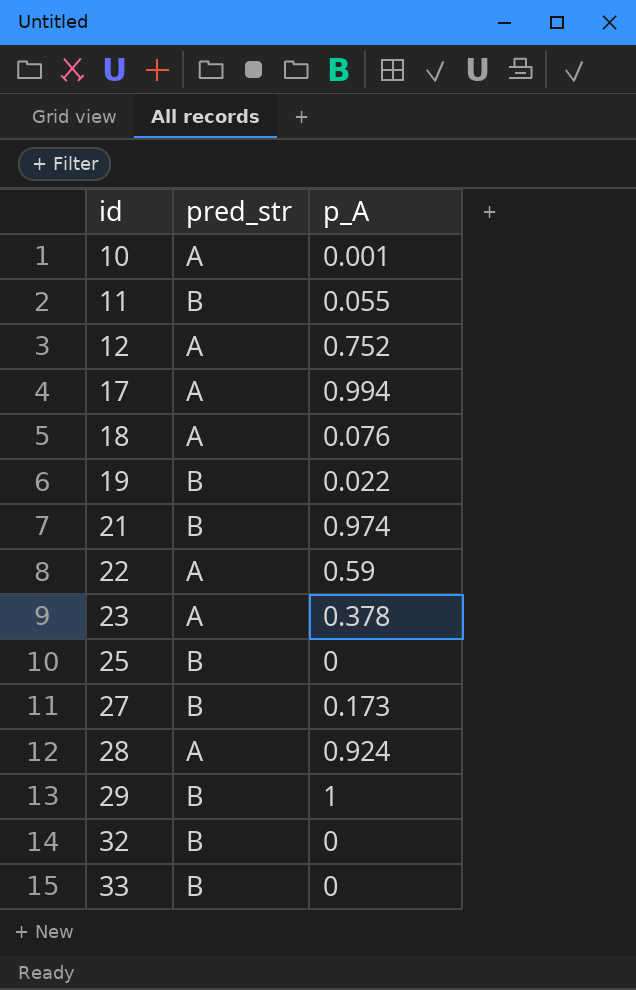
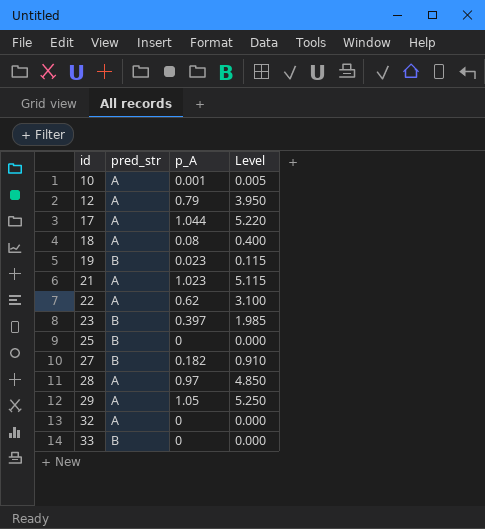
column Level | formula: none -> [p_A] * 5
row 11: B | 0.055 -> none
12 | p_A: 0.752 -> 0.79
17 | p_A: 0.994 -> 1.044
18 | p_A: 0.076 -> 0.08
19 | p_A: 0.022 -> 0.023
21 | pred_str: B -> A
21 | p_A: 0.974 -> 1.023
22 | p_A: 0.59 -> 0.62
23 | pred_str: A -> B
23 | p_A: 0.378 -> 0.397
27 | p_A: 0.173 -> 0.182
28 | p_A: 0.924 -> 0.97
29 | pred_str: B -> A
29 | p_A: 1 -> 1.05
32 | pred_str: B -> A

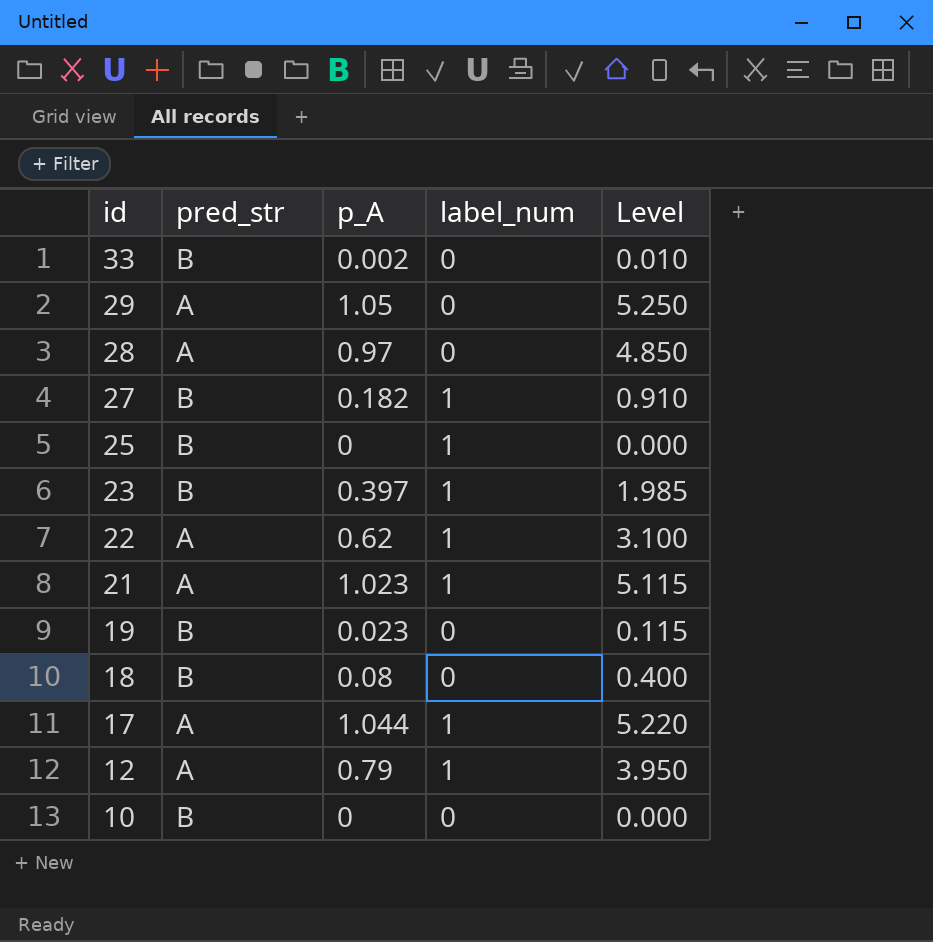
row order: id ascending -> id descending
column label_num | position: none -> 4
row 32: A | 0 | 0.000 -> none
33 | p_A: 0 -> 0.002
33 | Level: 0.000 -> 0.010
18 | pred_str: A -> B
10 | pred_str: A -> B
10 | p_A: 0.001 -> 0
10 | Level: 0.005 -> 0.000

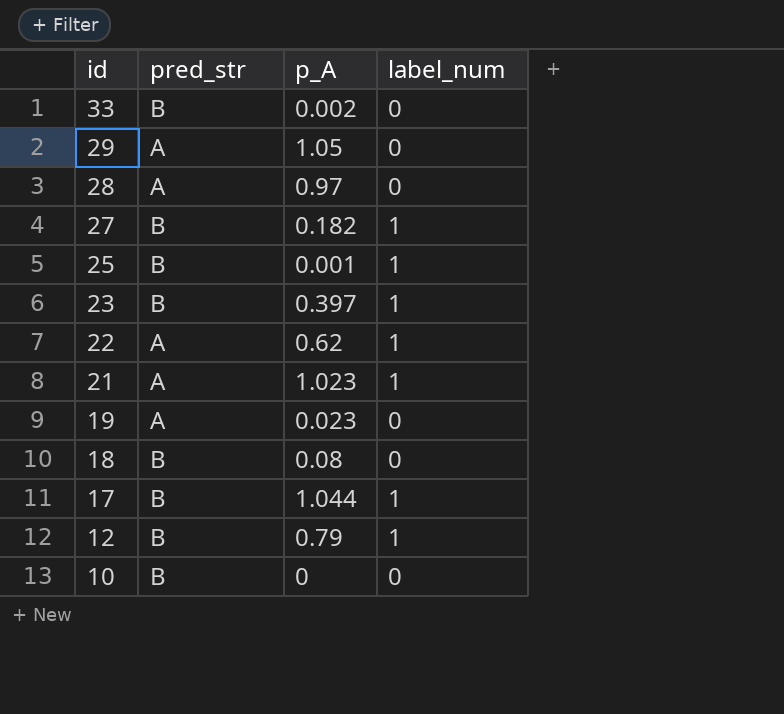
column Level | formula: [p_A] * 5 -> none
25 | p_A: 0 -> 0.001
19 | pred_str: B -> A
17 | pred_str: A -> B
12 | pred_str: A -> B

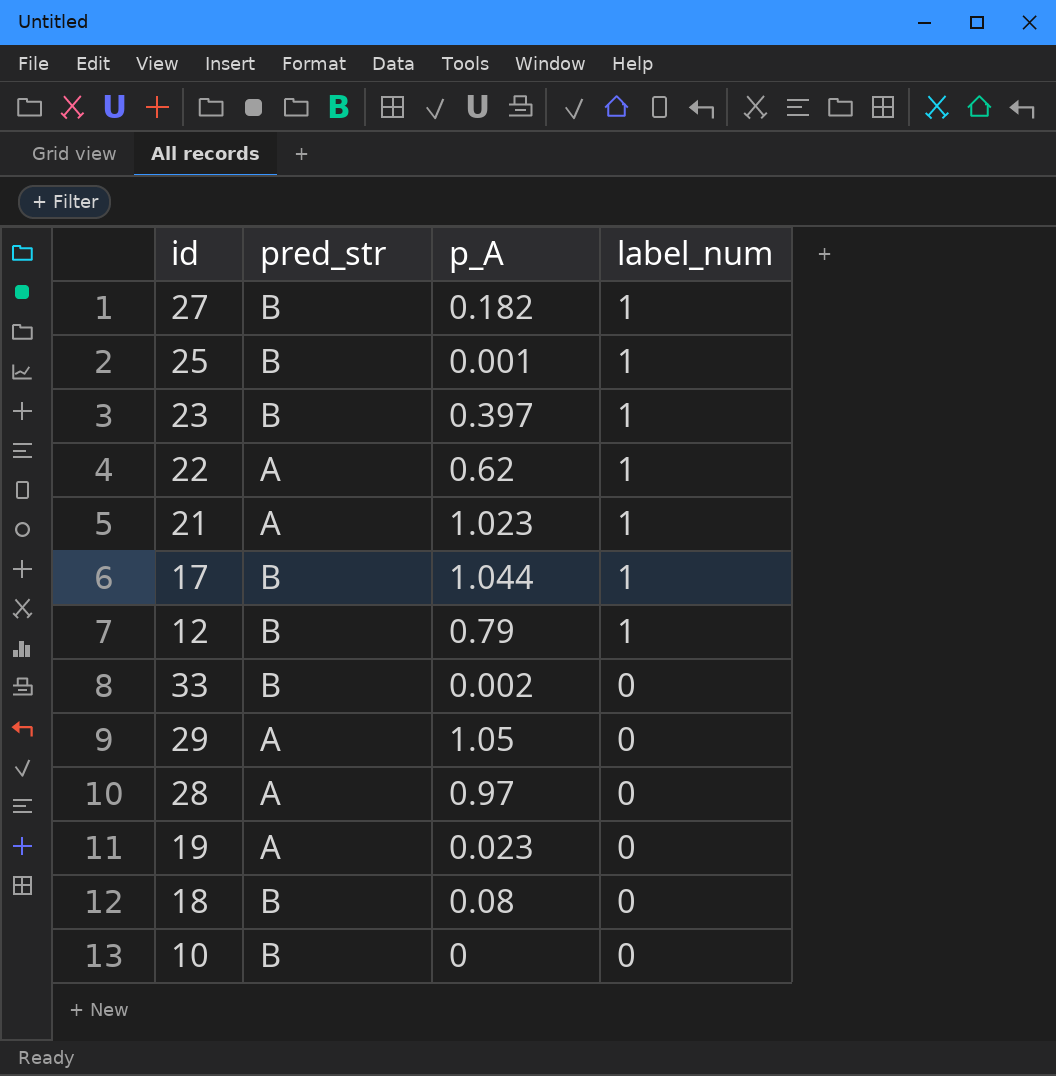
row order: id descending -> label_num descending

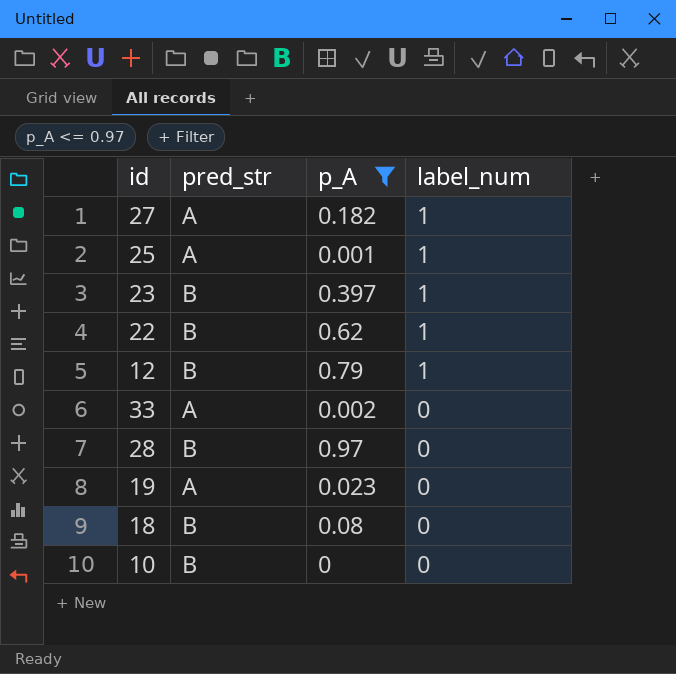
filter: none -> p_A <= 0.97
27 | pred_str: B -> A
25 | pred_str: B -> A
22 | pred_str: A -> B
33 | pred_str: B -> A
28 | pred_str: A -> B

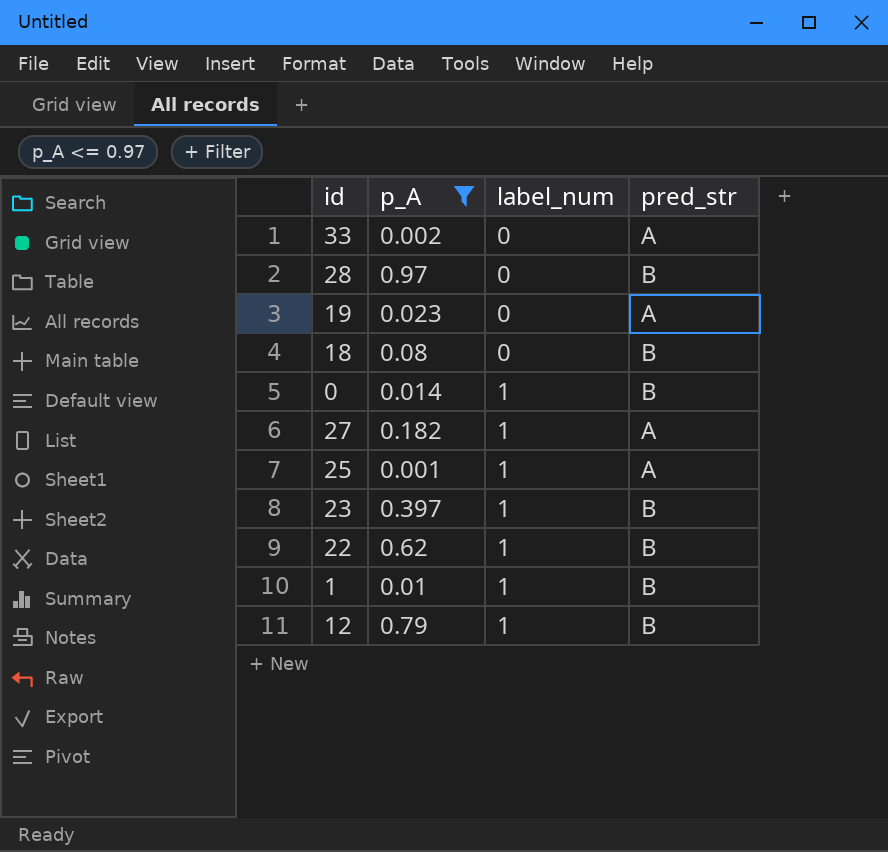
row order: label_num descending -> label_num ascending
column pred_str | position: 2 -> 4
row 10: B | 0 | 0 -> none
row 0: none -> 0.014 | 1 | B
row 1: none -> 0.01 | 1 | B

